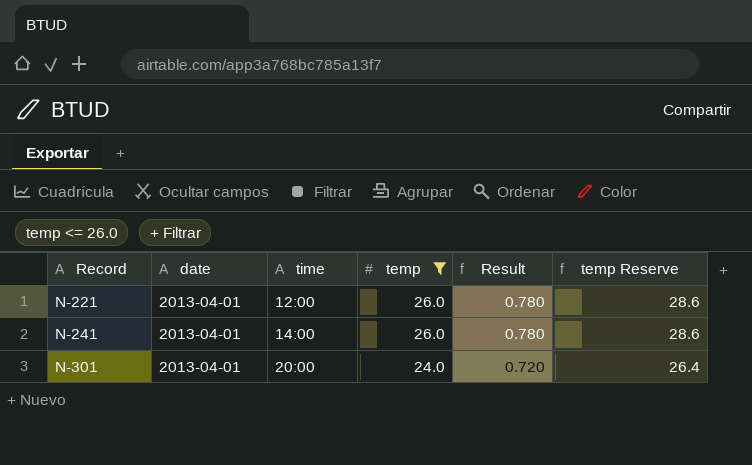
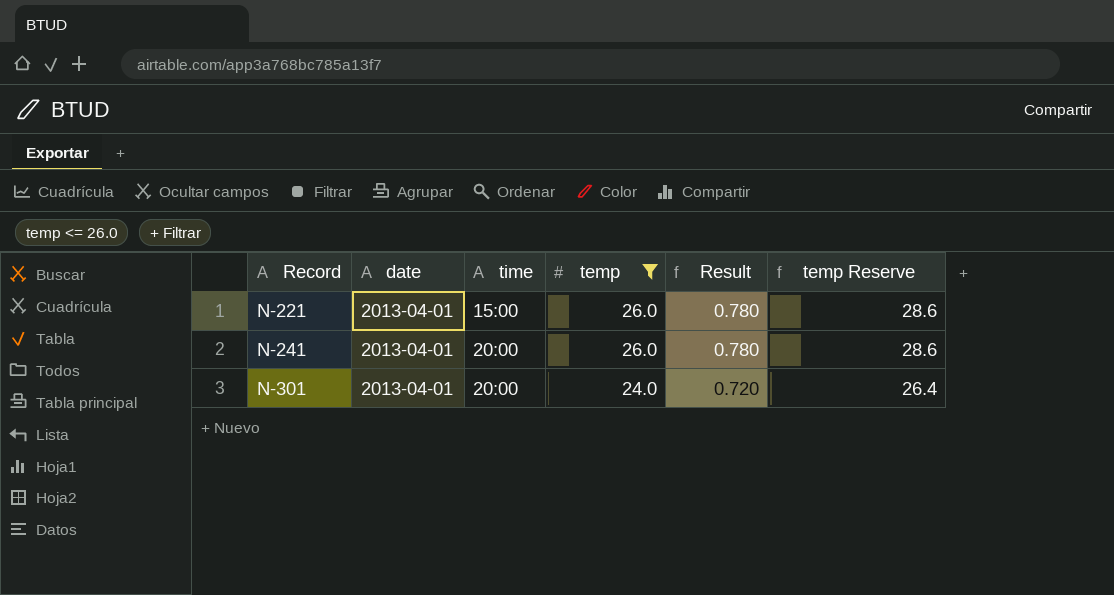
N-221 | time: 12:00 -> 15:00
N-241 | time: 14:00 -> 20:00

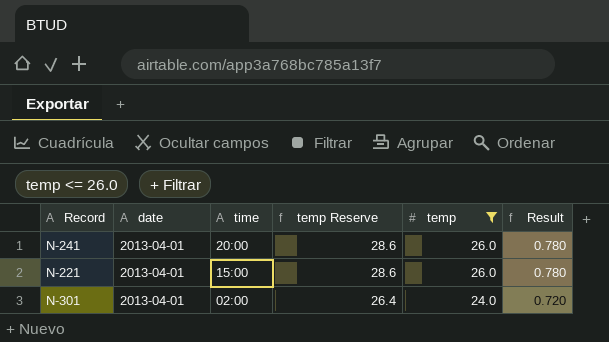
row order: Record ascending -> time descending
column temp Reserve | position: 6 -> 4
N-301 | time: 20:00 -> 02:00

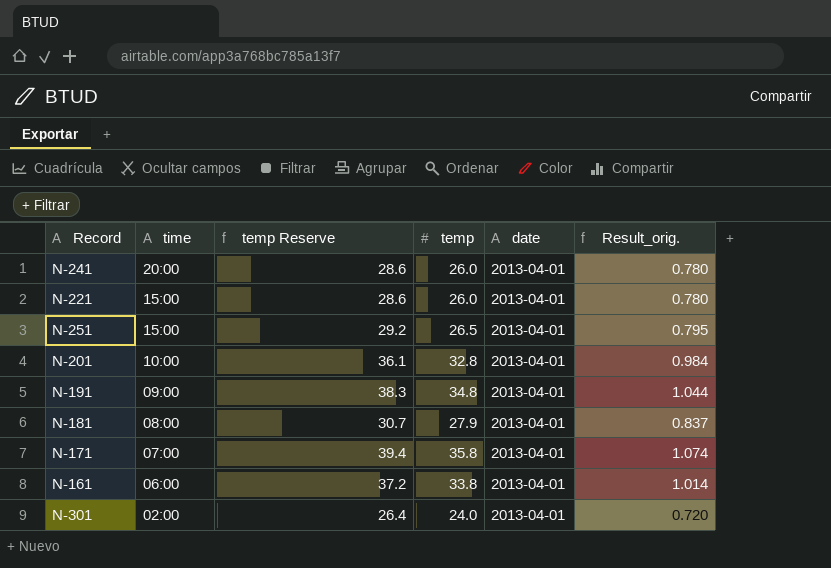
filter: temp <= 26.0 -> none
column date | position: 2 -> 5
column name: Result -> Result_orig.

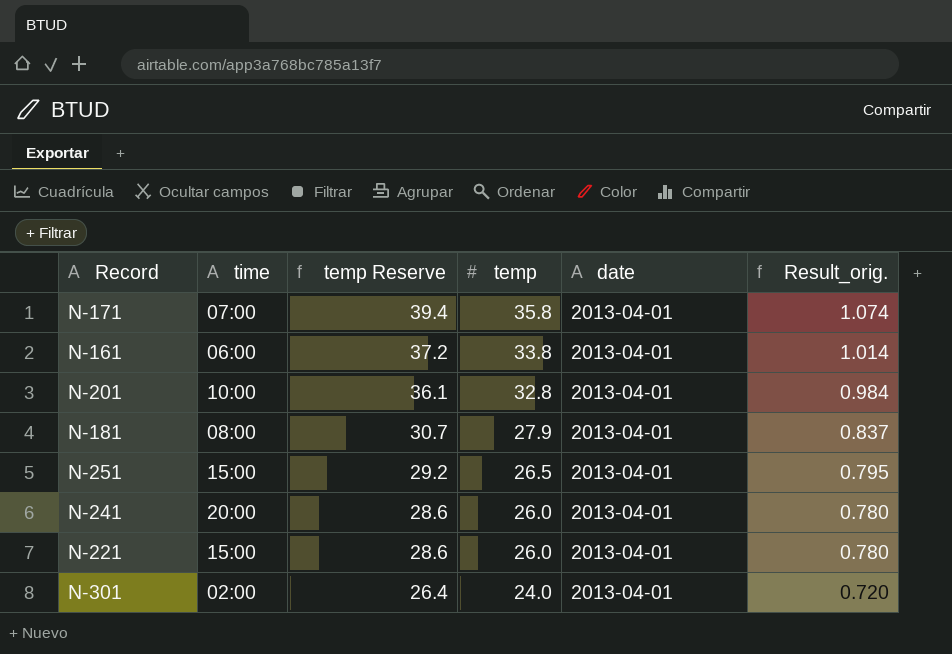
row order: time descending -> temp Reserve descending
row N-191: 09:00 | 38.3 | 34.8 | 2013-04-01 | 1.044 -> none

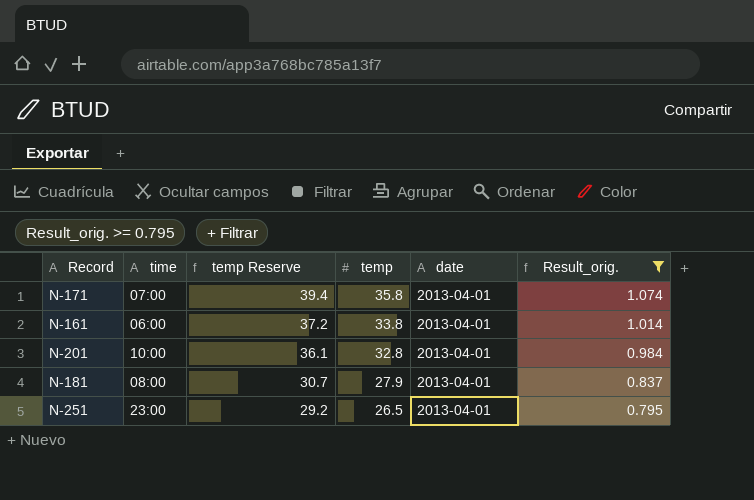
filter: none -> Result_orig. >= 0.795
N-251 | time: 15:00 -> 23:00

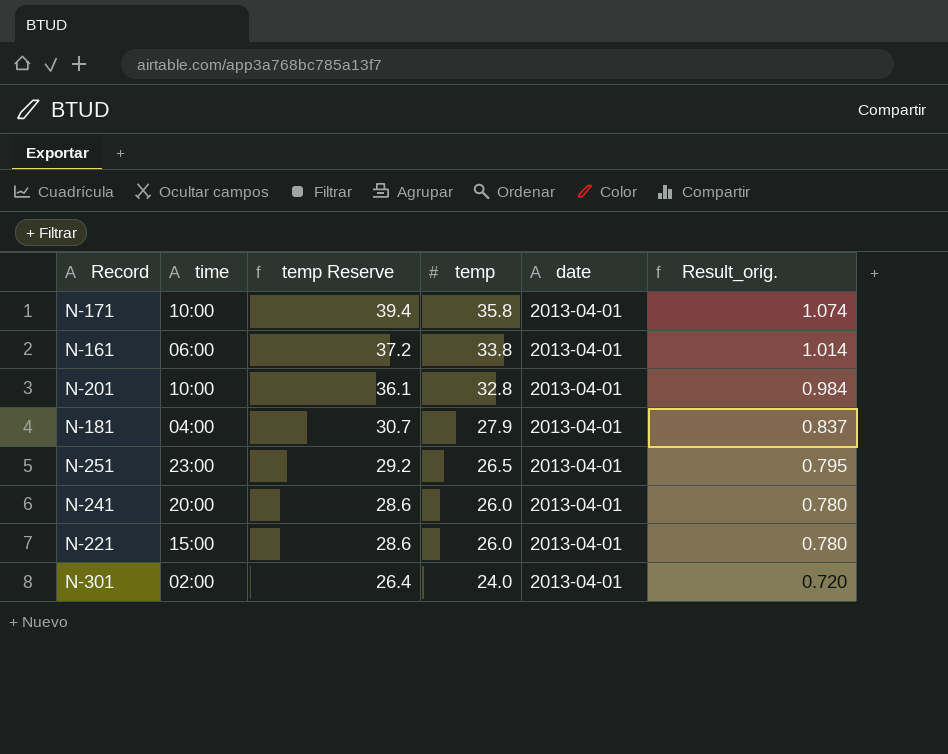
filter: Result_orig. >= 0.795 -> none
N-171 | time: 07:00 -> 10:00
N-181 | time: 08:00 -> 04:00

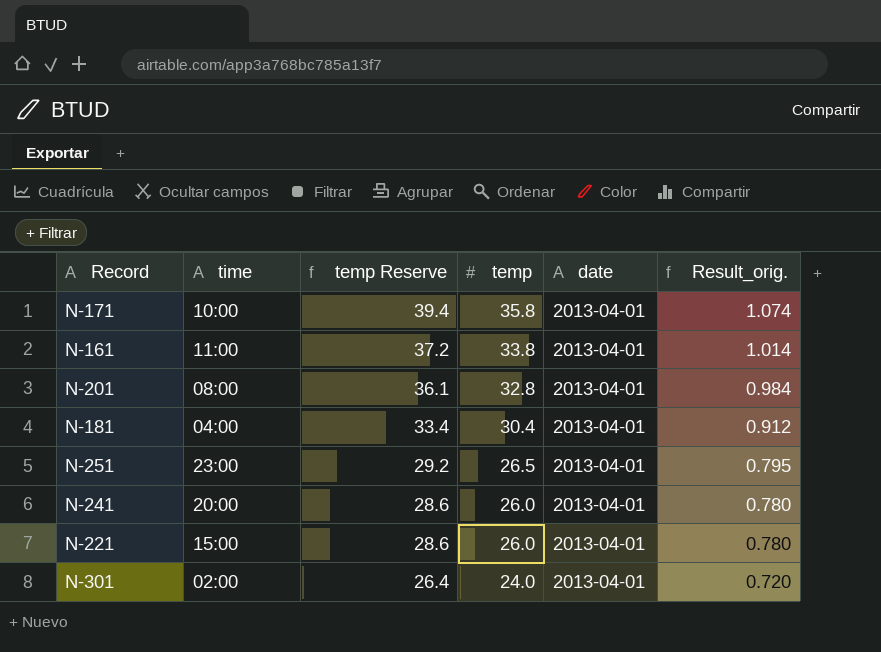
N-161 | time: 06:00 -> 11:00
N-201 | time: 10:00 -> 08:00
N-181 | temp Reserve: 30.7 -> 33.4
N-181 | temp: 27.9 -> 30.4
N-181 | Result_orig.: 0.837 -> 0.912

